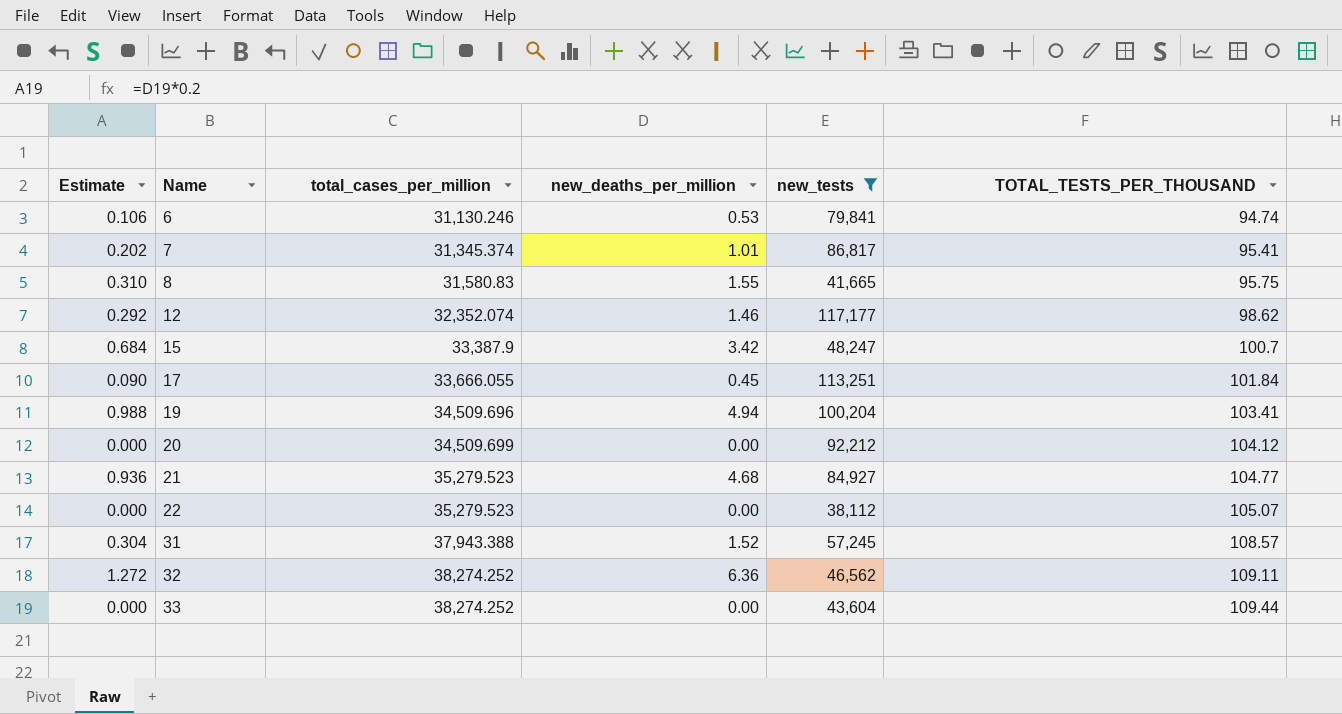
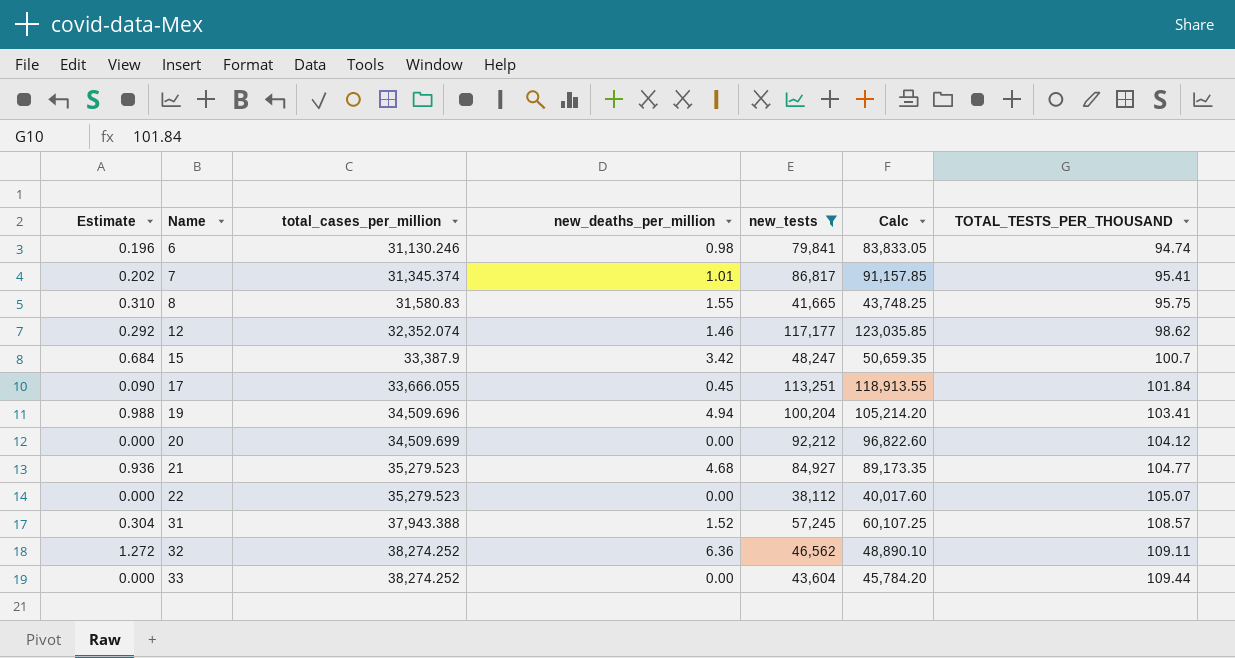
column Calc | formula: none -> [new_tests] * 1.05
6 | Estimate: 0.106 -> 0.196
6 | new_deaths_per_million: 0.53 -> 0.98

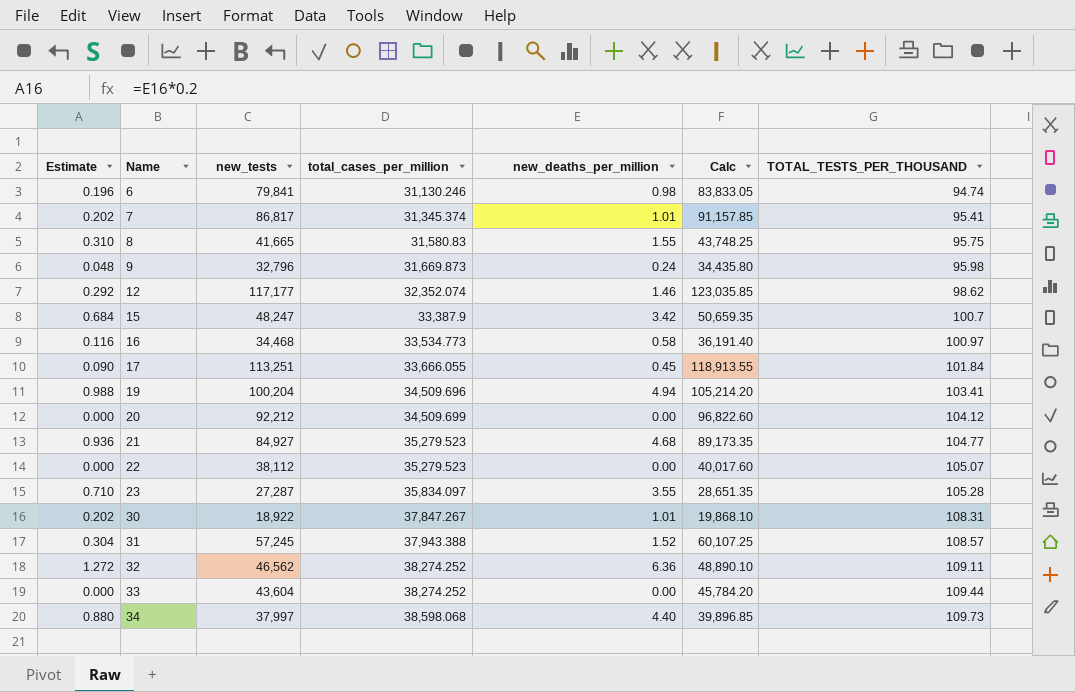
filter: new_tests >= 38,112 -> none
column new_tests | position: 5 -> 3

